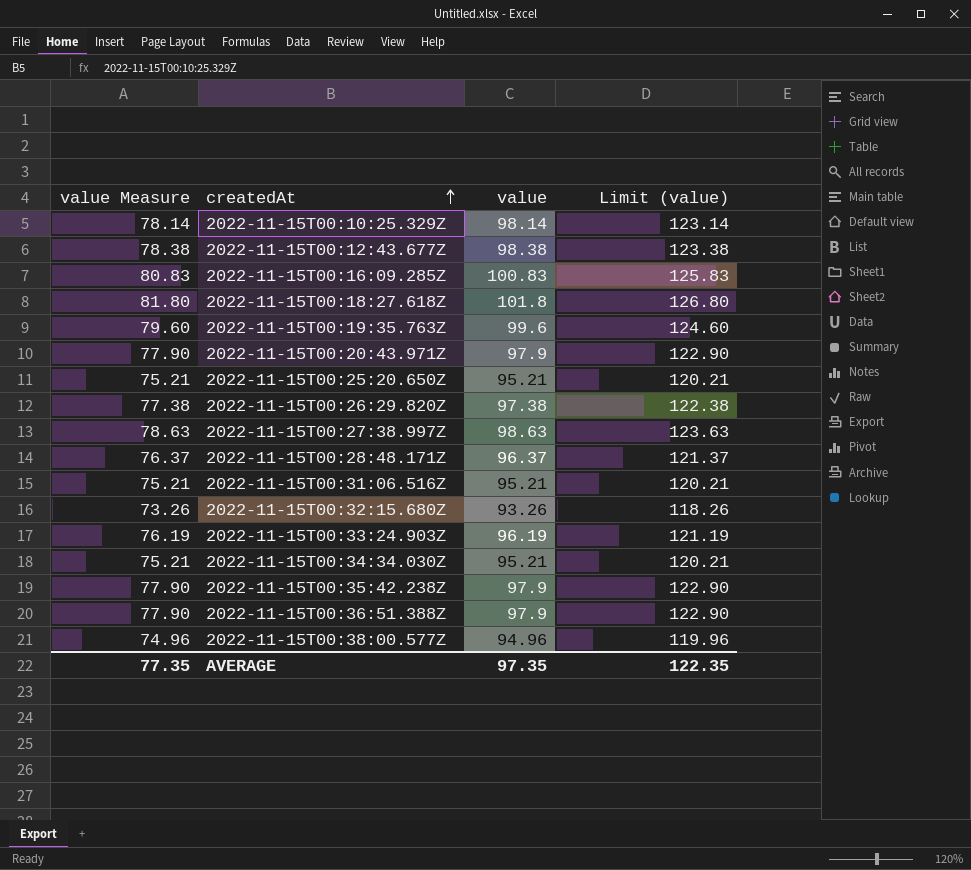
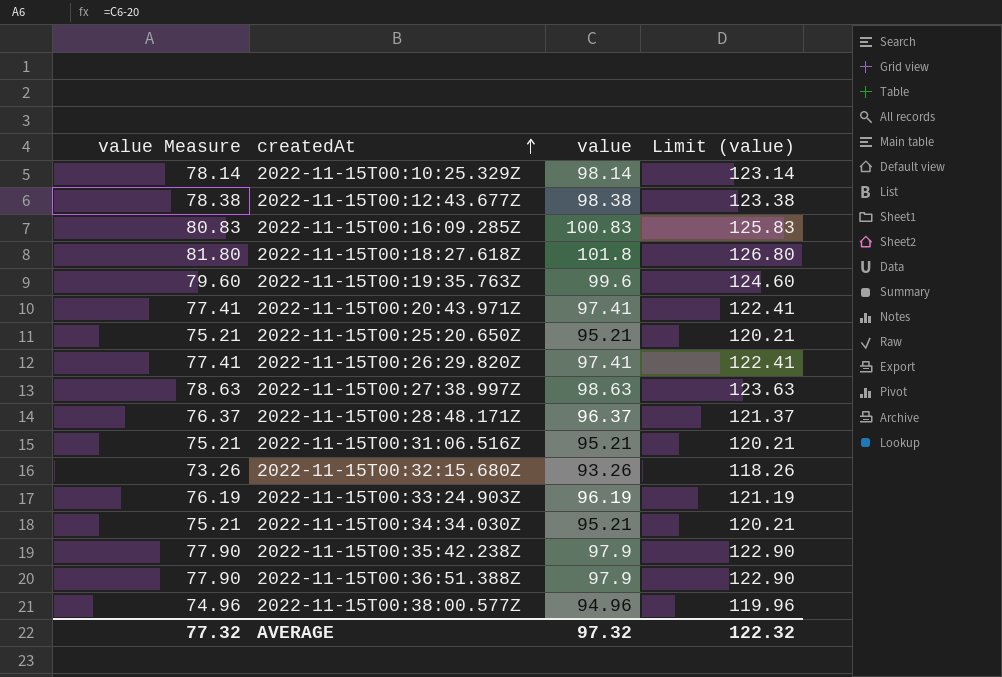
2022-11-15T00:20:43.971Z | value Measure: 77.90 -> 77.41
2022-11-15T00:20:43.971Z | value: 97.9 -> 97.41
2022-11-15T00:20:43.971Z | Limit (value): 122.90 -> 122.41
2022-11-15T00:26:29.820Z | value Measure: 77.38 -> 77.41
2022-11-15T00:26:29.820Z | value: 97.38 -> 97.41
2022-11-15T00:26:29.820Z | Limit (value): 122.38 -> 122.41
AVERAGE | value Measure: 77.35 -> 77.32
AVERAGE | value: 97.35 -> 97.32
AVERAGE | Limit (value): 122.35 -> 122.32

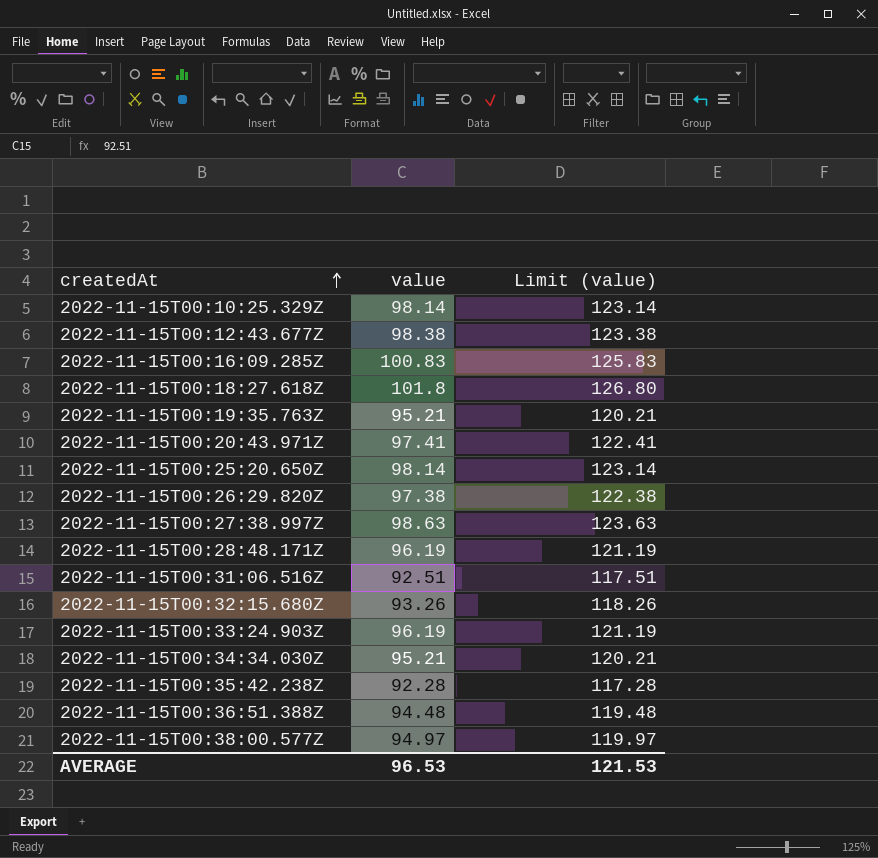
column value Measure | formula: [value] - 20 -> none
2022-11-15T00:19:35.763Z | value: 99.6 -> 95.21
2022-11-15T00:19:35.763Z | Limit (value): 124.60 -> 120.21
2022-11-15T00:25:20.650Z | value: 95.21 -> 98.14
2022-11-15T00:25:20.650Z | Limit (value): 120.21 -> 123.14
2022-11-15T00:26:29.820Z | value: 97.41 -> 97.38
2022-11-15T00:26:29.820Z | Limit (value): 122.41 -> 122.38
2022-11-15T00:28:48.171Z | value: 96.37 -> 96.19
2022-11-15T00:28:48.171Z | Limit (value): 121.37 -> 121.19
2022-11-15T00:31:06.516Z | value: 95.21 -> 92.51
2022-11-15T00:31:06.516Z | Limit (value): 120.21 -> 117.51
2022-11-15T00:35:42.238Z | value: 97.9 -> 92.28
2022-11-15T00:35:42.238Z | Limit (value): 122.90 -> 117.28
2022-11-15T00:36:51.388Z | value: 97.9 -> 94.48
2022-11-15T00:36:51.388Z | Limit (value): 122.90 -> 119.48
2022-11-15T00:38:00.577Z | value: 94.96 -> 94.97
2022-11-15T00:38:00.577Z | Limit (value): 119.96 -> 119.97
AVERAGE | value: 97.32 -> 96.53
AVERAGE | Limit (value): 122.32 -> 121.53

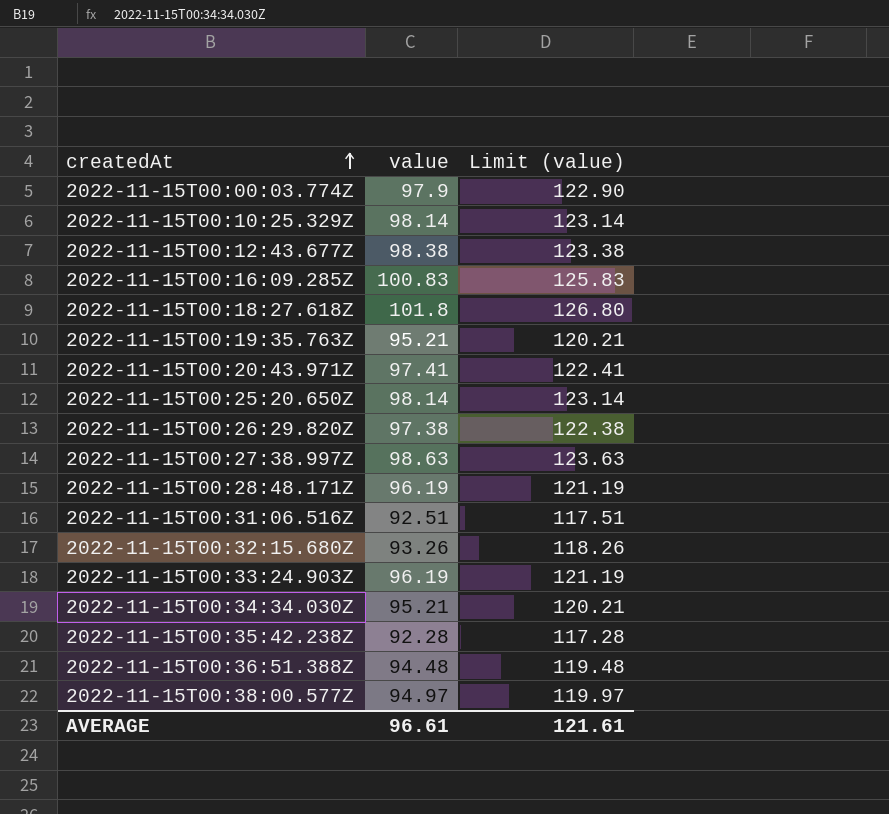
row 2022-11-15T00:00:03.774Z: none -> 97.9 | 122.90
AVERAGE | value: 96.53 -> 96.61
AVERAGE | Limit (value): 121.53 -> 121.61

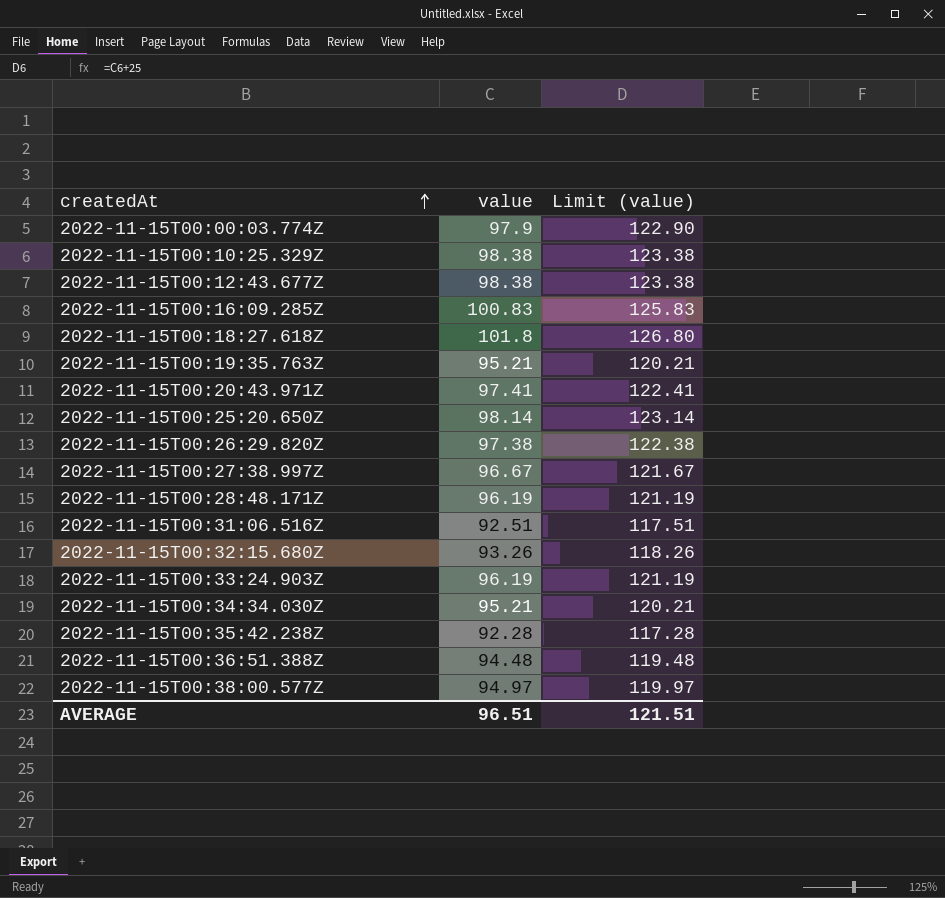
2022-11-15T00:10:25.329Z | value: 98.14 -> 98.38
2022-11-15T00:10:25.329Z | Limit (value): 123.14 -> 123.38
2022-11-15T00:27:38.997Z | value: 98.63 -> 96.67
2022-11-15T00:27:38.997Z | Limit (value): 123.63 -> 121.67
AVERAGE | value: 96.61 -> 96.51
AVERAGE | Limit (value): 121.61 -> 121.51

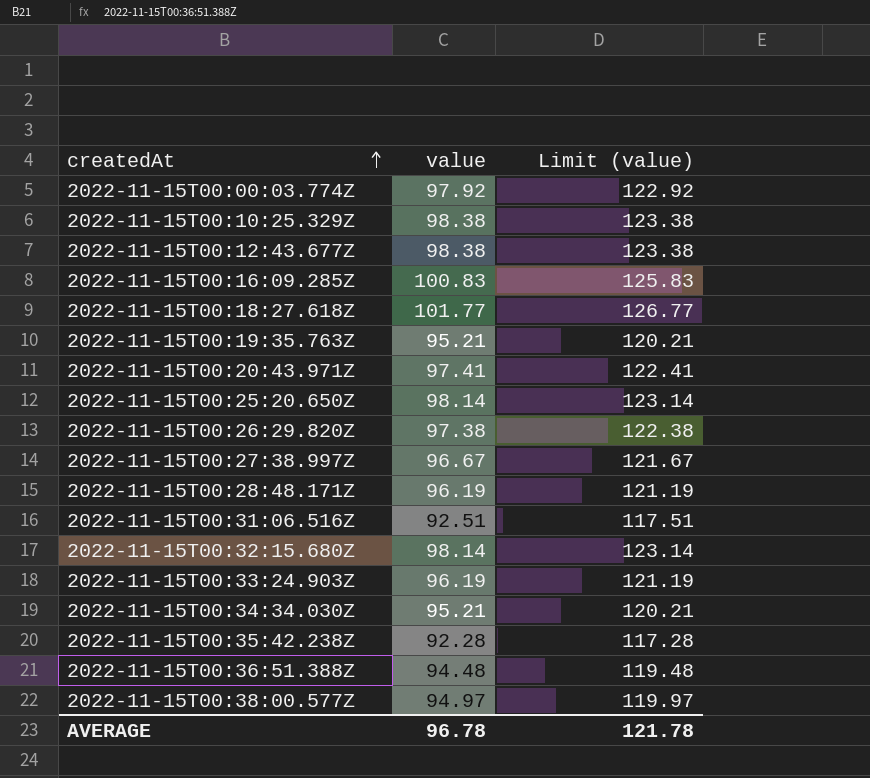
2022-11-15T00:00:03.774Z | value: 97.9 -> 97.92
2022-11-15T00:00:03.774Z | Limit (value): 122.90 -> 122.92
2022-11-15T00:18:27.618Z | value: 101.8 -> 101.77
2022-11-15T00:18:27.618Z | Limit (value): 126.80 -> 126.77
2022-11-15T00:32:15.680Z | value: 93.26 -> 98.14
2022-11-15T00:32:15.680Z | Limit (value): 118.26 -> 123.14
AVERAGE | value: 96.51 -> 96.78
AVERAGE | Limit (value): 121.51 -> 121.78

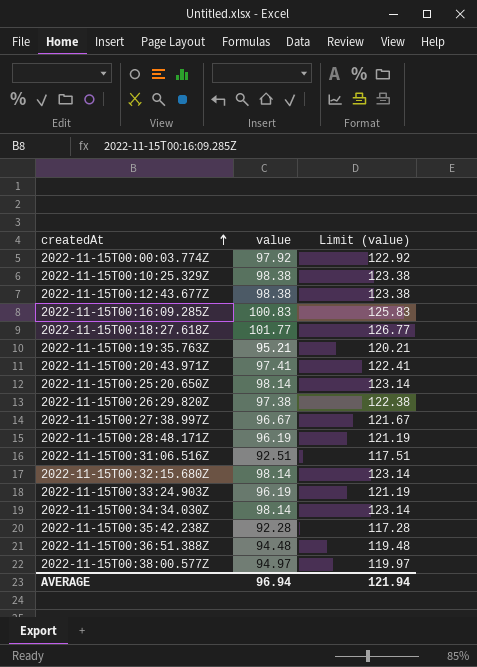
2022-11-15T00:34:34.030Z | value: 95.21 -> 98.14
2022-11-15T00:34:34.030Z | Limit (value): 120.21 -> 123.14
AVERAGE | value: 96.78 -> 96.94
AVERAGE | Limit (value): 121.78 -> 121.94

